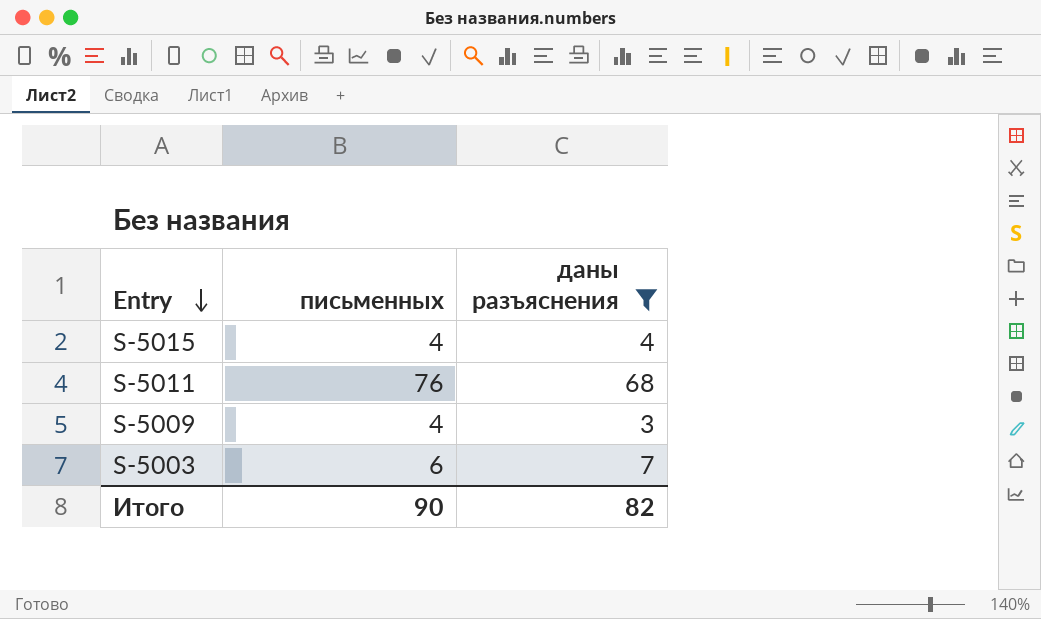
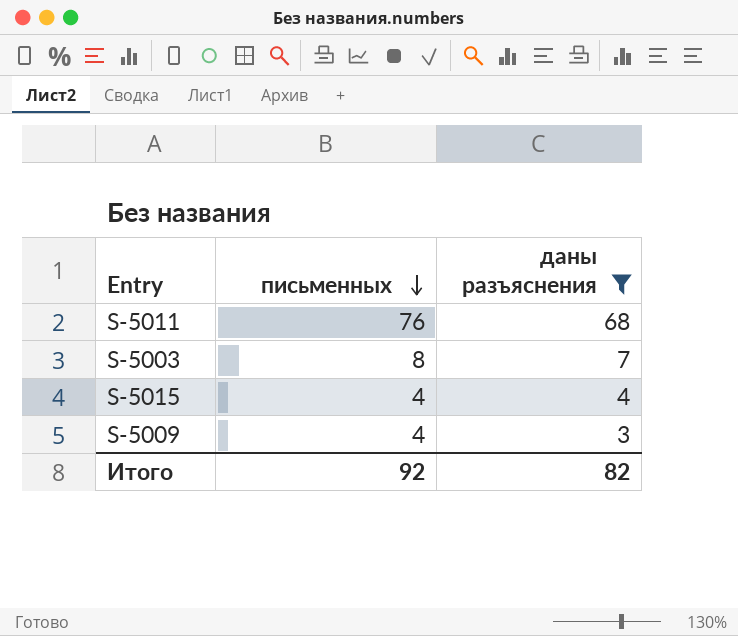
row order: Entry descending -> письменных descending
S-5003 | письменных: 6 -> 8
Итого | письменных: 90 -> 92

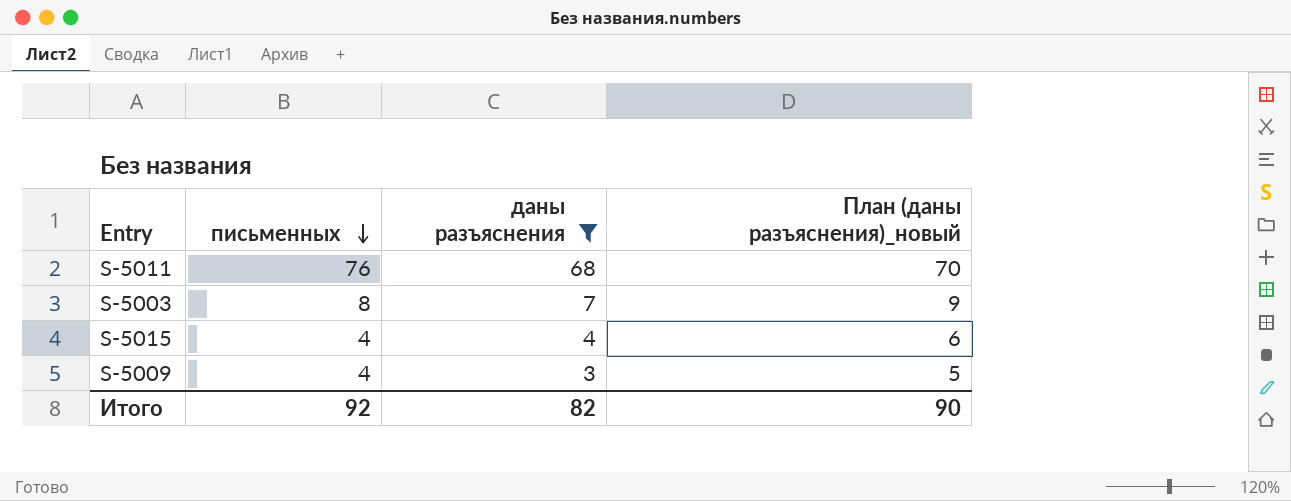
column План (даны разъяснения)_новый | formula: none -> [даны разъяснения] + 2

